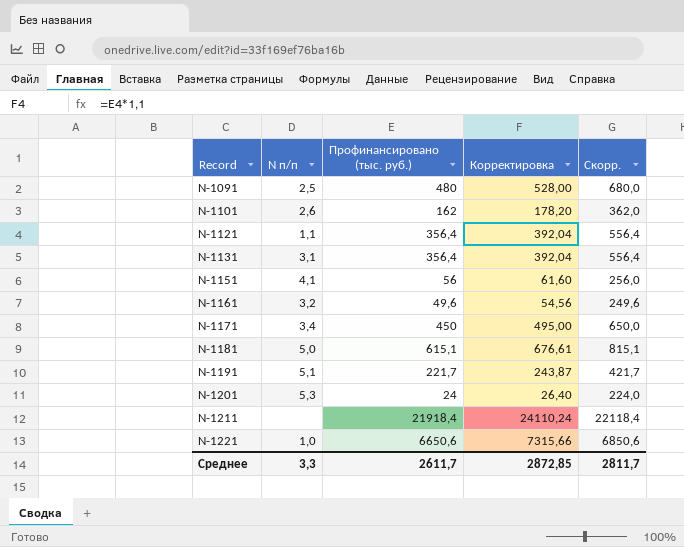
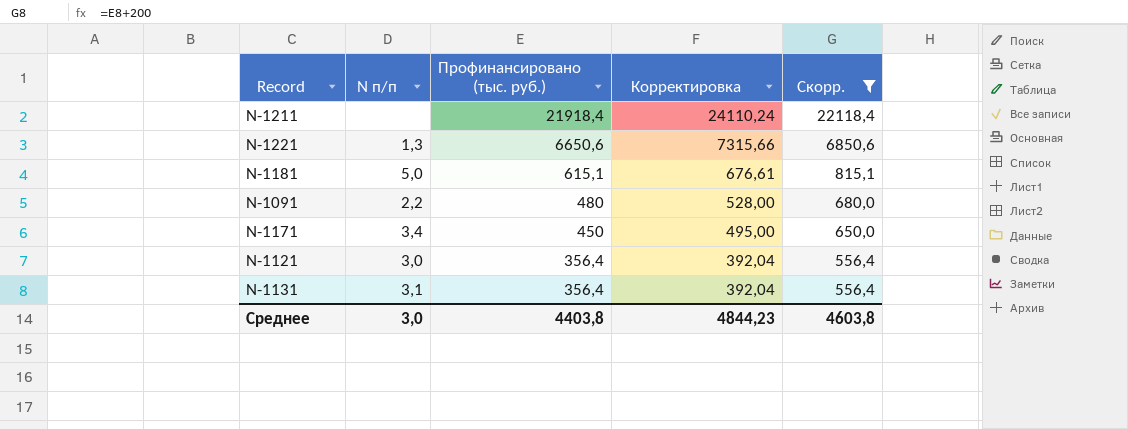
filter: none -> Скорр. >= 556,4
row order: Record ascending -> Профинансировано (тыс. руб.) descending
N-1221 | N п/п: 1,0 -> 1,3
N-1091 | N п/п: 2,5 -> 2,2
N-1121 | N п/п: 1,1 -> 3,0
Среднее | N п/п: 3,3 -> 3,0
Среднее | Профинансировано (тыс. руб.): 2611,7 -> 4403,8
Среднее | Корректировка: 2872,85 -> 4844,23
Среднее | Скорр.: 2811,7 -> 4603,8

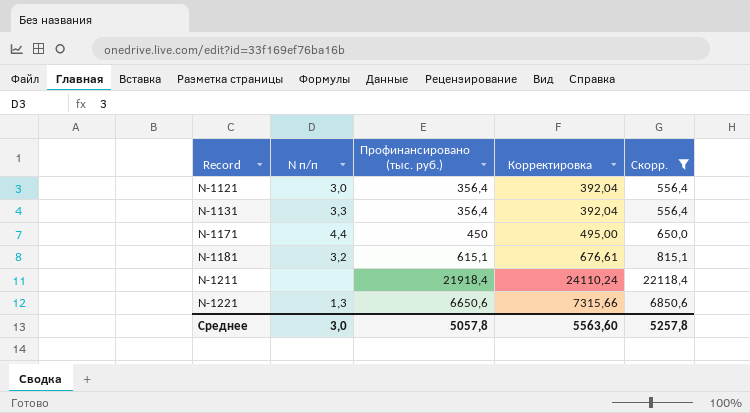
row order: Профинансировано (тыс. руб.) descending -> Record ascending
row N-1091: 2,2 | 480 | 528,00 | 680,0 -> none
N-1131 | N п/п: 3,1 -> 3,3
N-1171 | N п/п: 3,4 -> 4,4
N-1181 | N п/п: 5,0 -> 3,2
Среднее | Профинансировано (тыс. руб.): 4403,8 -> 5057,8
Среднее | Корректировка: 4844,23 -> 5563,60
Среднее | Скорр.: 4603,8 -> 5257,8

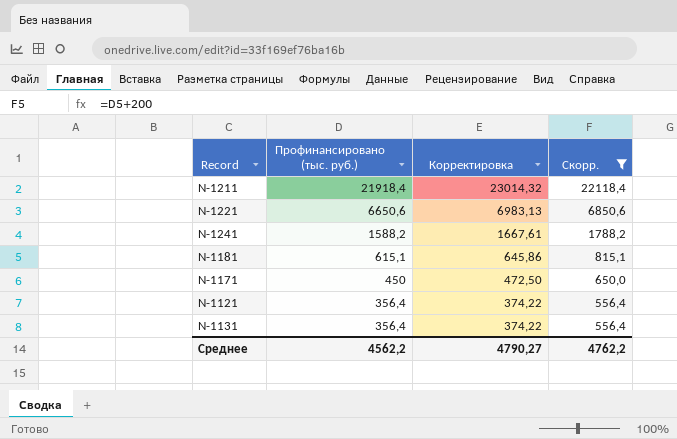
row order: Record ascending -> Профинансировано (тыс. руб.) descending
column N п/п | position: 2 -> none
column Корректировка | formula: [Профинансировано (тыс. руб.)] * 1,1 -> [Профинансировано (тыс. руб.)] * 1,05
row N-1241: none -> 1588,2 | 1667,61 | 1788,2
Среднее | Профинансировано (тыс. руб.): 5057,8 -> 4562,2
Среднее | Корректировка: 5563,60 -> 4790,27
Среднее | Скорр.: 5257,8 -> 4762,2

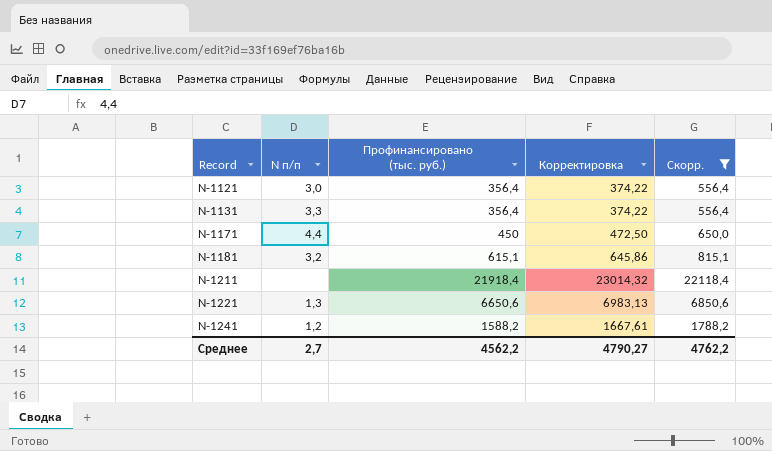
row order: Профинансировано (тыс. руб.) descending -> Record ascending
column N п/п | position: none -> 2

